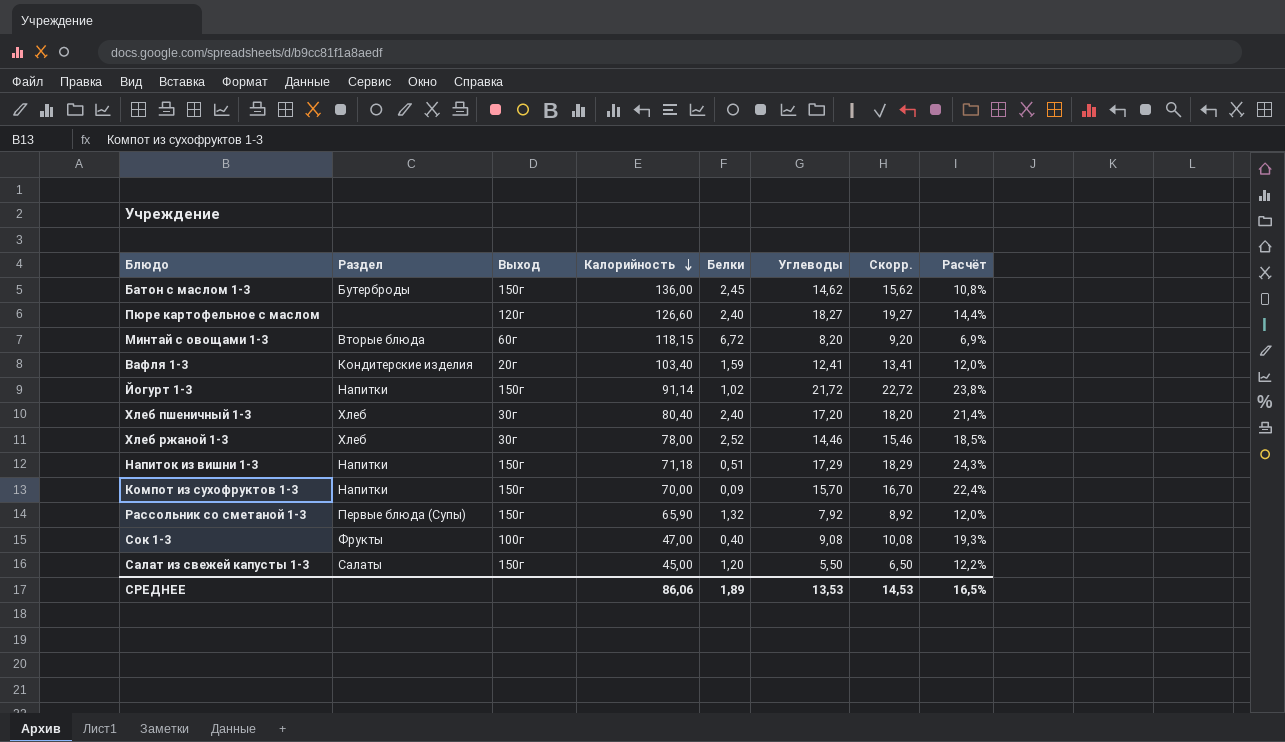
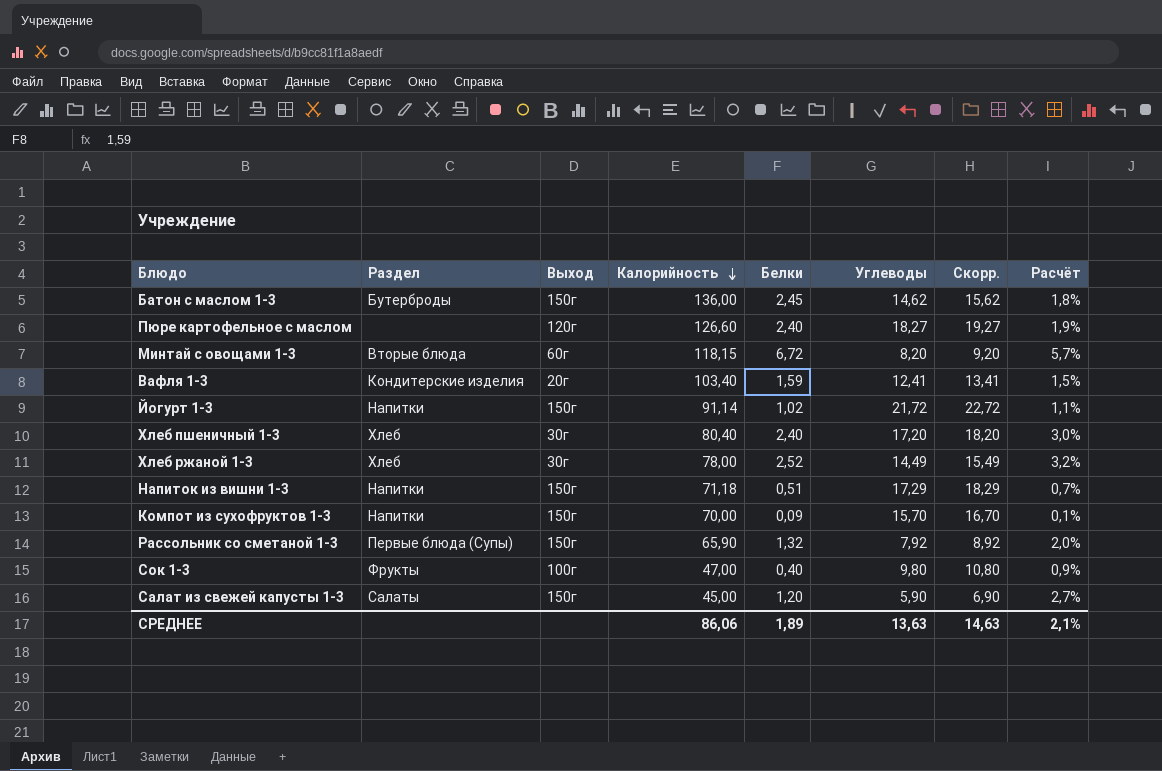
column Расчёт | formula: [Углеводы] / [Калорийность] -> [Белки] / [Калорийность]
Хлеб ржаной 1-3 | Углеводы: 14,46 -> 14,49
Хлеб ржаной 1-3 | Скорр.: 15,46 -> 15,49
Сок 1-3 | Углеводы: 9,08 -> 9,80
Сок 1-3 | Скорр.: 10,08 -> 10,80
Салат из свежей капусты 1-3 | Углеводы: 5,50 -> 5,90
Салат из свежей капусты 1-3 | Скорр.: 6,50 -> 6,90
СРЕДНЕЕ | Углеводы: 13,53 -> 13,63
СРЕДНЕЕ | Скорр.: 14,53 -> 14,63
СРЕДНЕЕ | Расчёт: 16,5% -> 2,1%

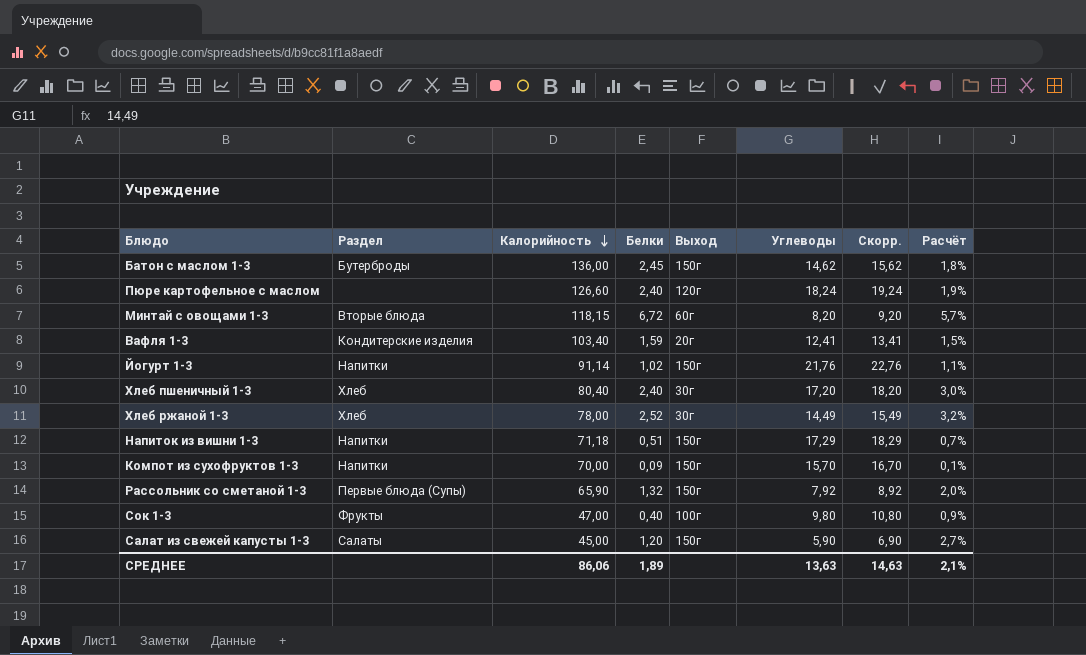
column Выход | position: 3 -> 5
Пюре картофельное с маслом | Углеводы: 18,27 -> 18,24
Пюре картофельное с маслом | Скорр.: 19,27 -> 19,24
Йогурт 1-3 | Углеводы: 21,72 -> 21,76
Йогурт 1-3 | Скорр.: 22,72 -> 22,76

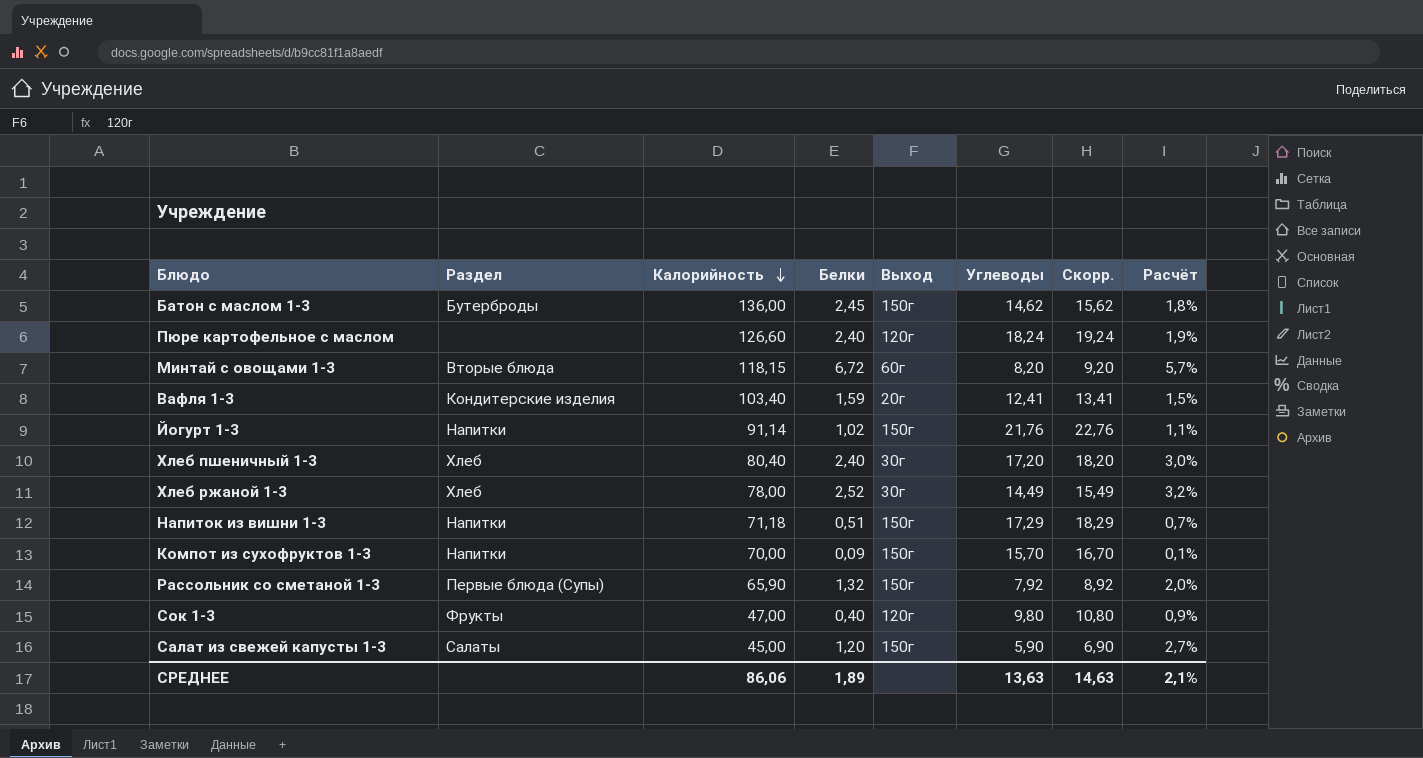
Сок 1-3 | Выход: 100г -> 120г

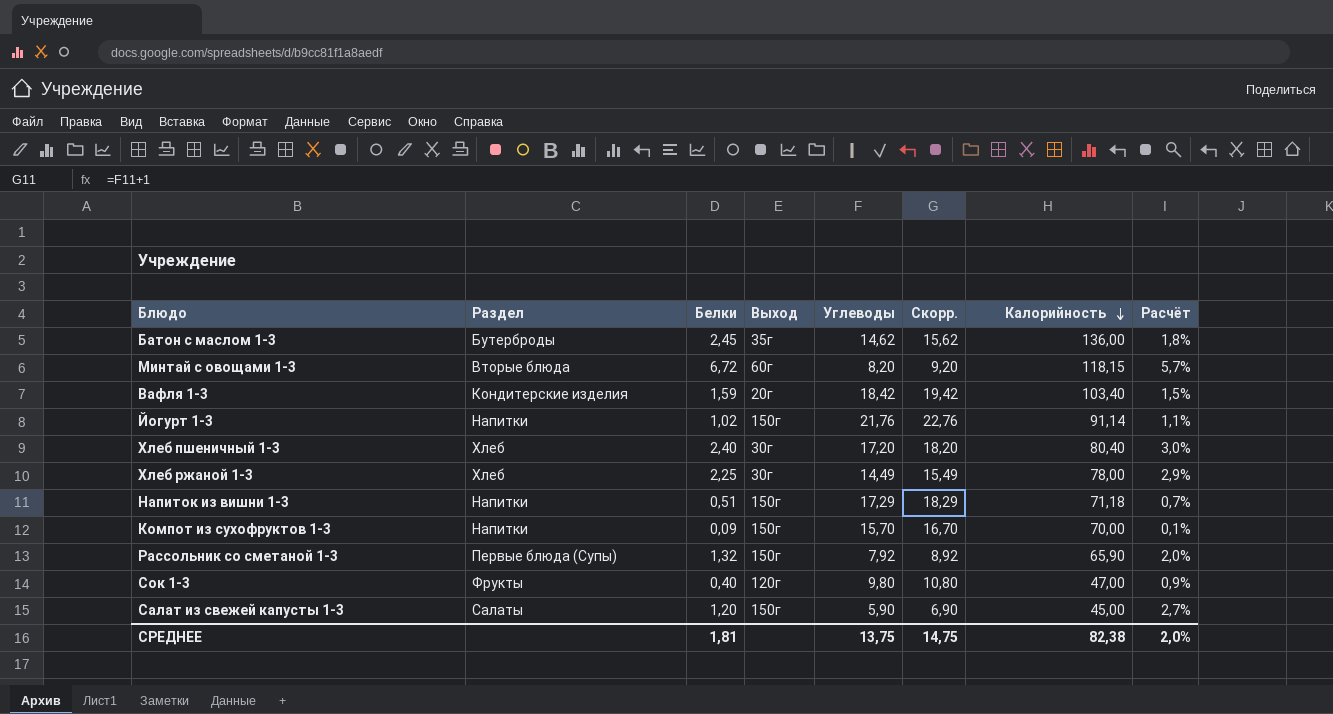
column Калорийность | position: 3 -> 7
row Пюре картофельное с маслом: none | 126,60 | 2,40 | 120г | 18,24 | 19,24 | 1,9% -> none
Батон с маслом 1-3 | Выход: 150г -> 35г
Вафля 1-3 | Углеводы: 12,41 -> 18,42
Вафля 1-3 | Скорр.: 13,41 -> 19,42
Хлеб ржаной 1-3 | Белки: 2,52 -> 2,25
Хлеб ржаной 1-3 | Расчёт: 3,2% -> 2,9%
СРЕДНЕЕ | Белки: 1,89 -> 1,81
СРЕДНЕЕ | Углеводы: 13,63 -> 13,75
СРЕДНЕЕ | Скорр.: 14,63 -> 14,75
СРЕДНЕЕ | Калорийность: 86,06 -> 82,38
СРЕДНЕЕ | Расчёт: 2,1% -> 2,0%

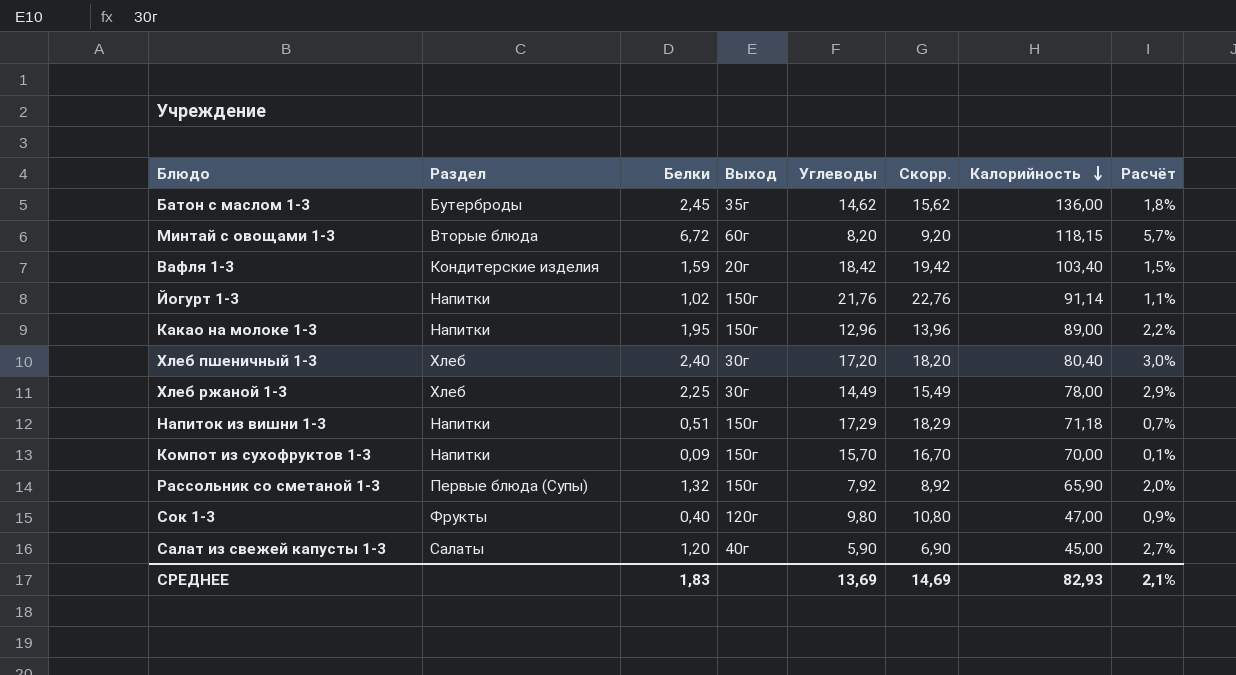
row Какао на молоке 1-3: none -> Напитки | 1,95 | 150г | 12,96 | 13,96 | 89,00 | 2,2%
Салат из свежей капусты 1-3 | Выход: 150г -> 40г
СРЕДНЕЕ | Белки: 1,81 -> 1,83
СРЕДНЕЕ | Углеводы: 13,75 -> 13,69
СРЕДНЕЕ | Скорр.: 14,75 -> 14,69
СРЕДНЕЕ | Калорийность: 82,38 -> 82,93
СРЕДНЕЕ | Расчёт: 2,0% -> 2,1%

